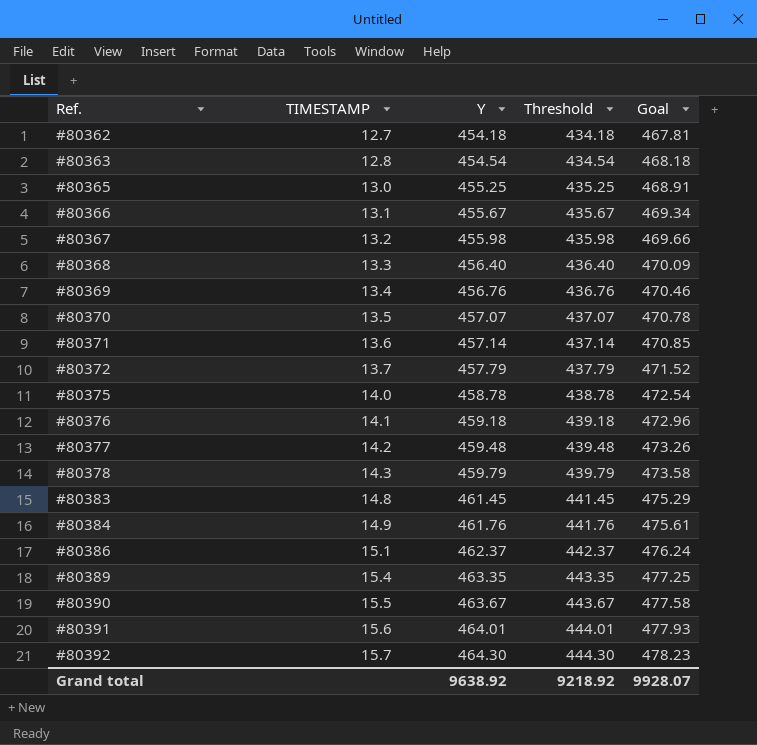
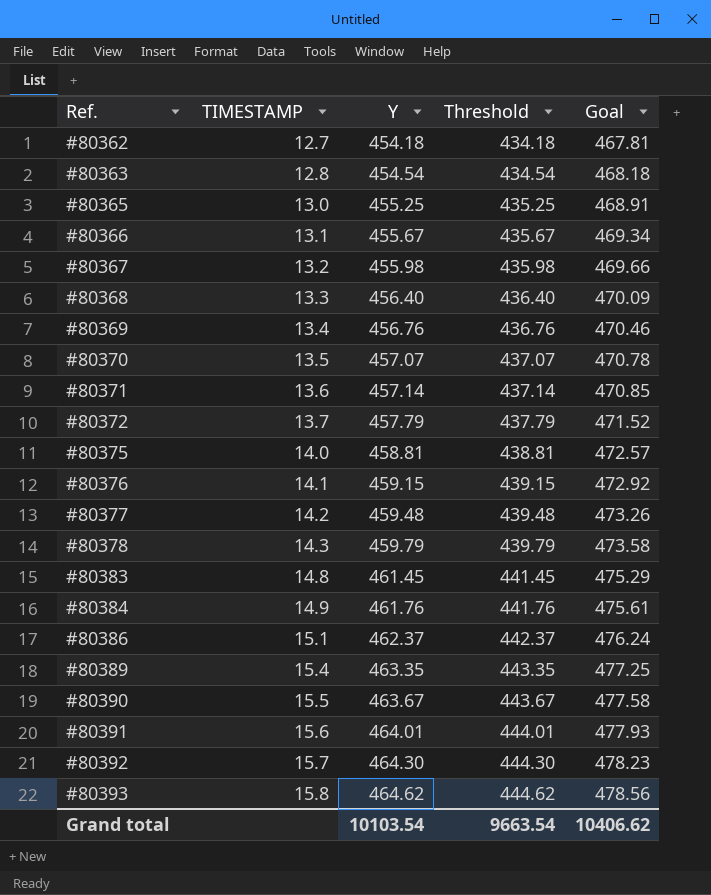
#80375 | Y: 458.78 -> 458.81
#80375 | Threshold: 438.78 -> 438.81
#80375 | Goal: 472.54 -> 472.57
#80376 | Y: 459.18 -> 459.15
#80376 | Threshold: 439.18 -> 439.15
#80376 | Goal: 472.96 -> 472.92
row #80393: none -> 15.8 | 464.62 | 444.62 | 478.56
Grand total | Y: 9638.92 -> 10103.54
Grand total | Threshold: 9218.92 -> 9663.54
Grand total | Goal: 9928.07 -> 10406.62

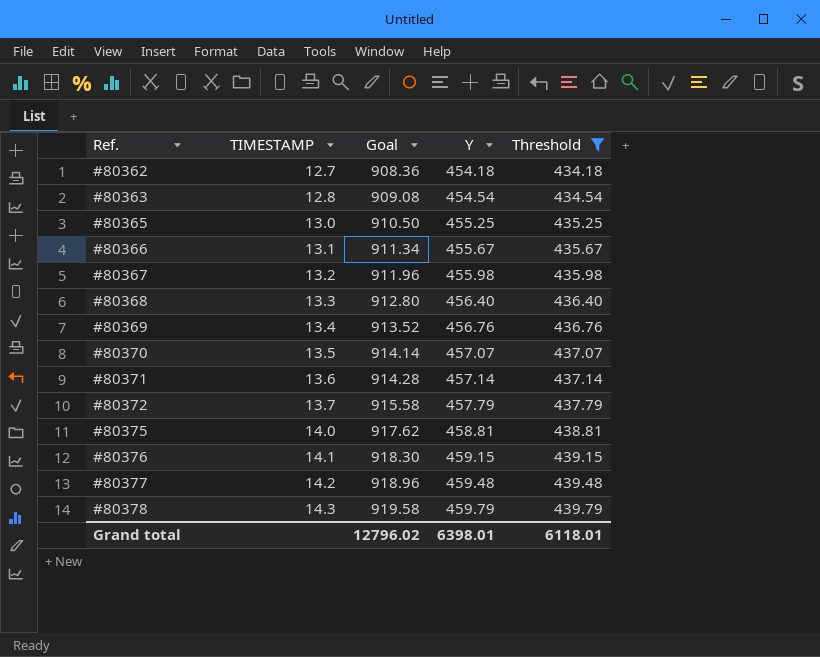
filter: none -> Threshold <= 439.79
column Goal | formula: [Y] * 1.03 -> [Y] * 2
column Goal | position: 5 -> 3
Grand total | Goal: 10406.62 -> 12796.02
Grand total | Y: 10103.54 -> 6398.01
Grand total | Threshold: 9663.54 -> 6118.01

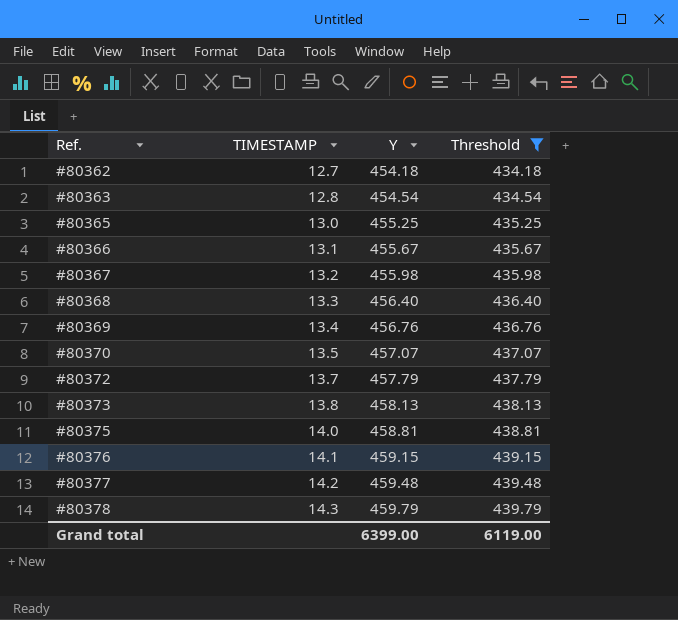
column Goal | formula: [Y] * 2 -> none
row #80371: 13.6 | 914.28 | 457.14 | 437.14 -> none
row #80373: none -> 13.8 | 458.13 | 438.13
Grand total | Y: 6398.01 -> 6399.00
Grand total | Threshold: 6118.01 -> 6119.00

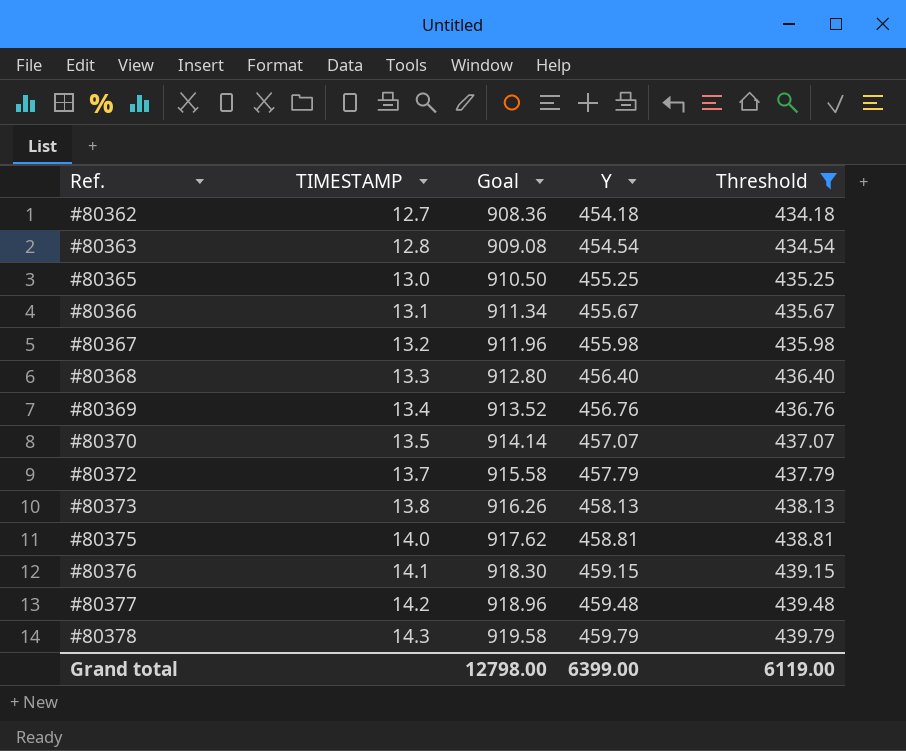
column Goal | formula: none -> [Y] * 2

